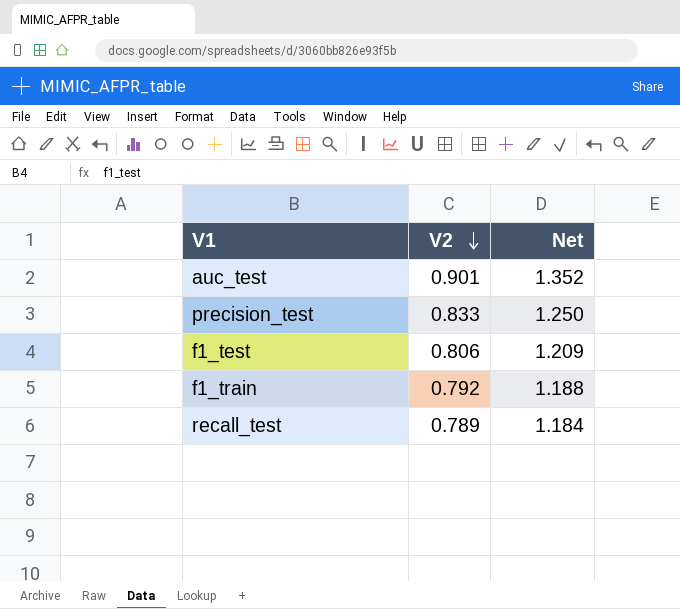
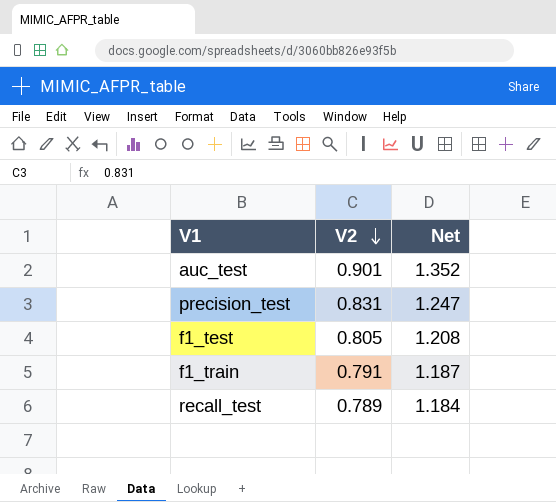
precision_test | V2: 0.833 -> 0.831
precision_test | Net: 1.250 -> 1.247
f1_test | V2: 0.806 -> 0.805
f1_test | Net: 1.209 -> 1.208
f1_train | V2: 0.792 -> 0.791
f1_train | Net: 1.188 -> 1.187

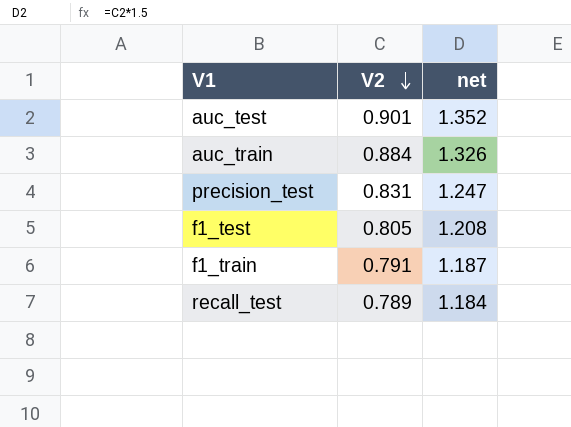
column name: Net -> net
row auc_train: none -> 0.884 | 1.326

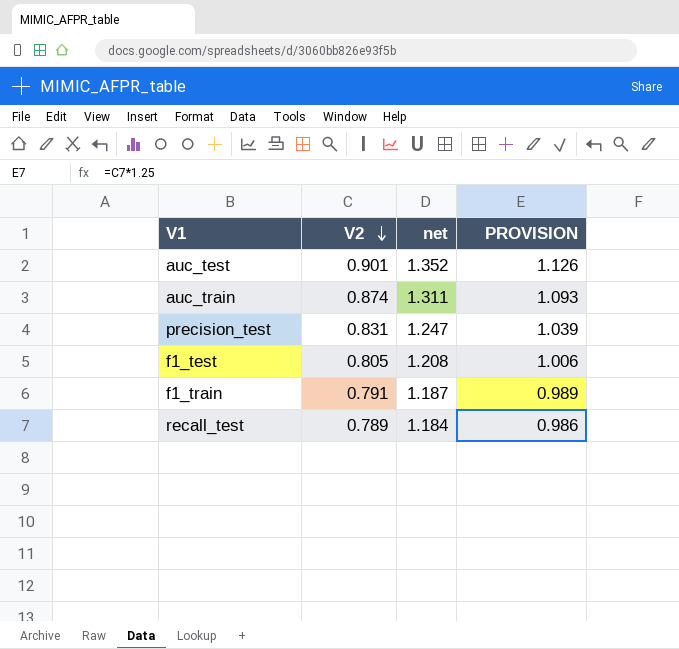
column PROVISION | formula: none -> [V2] * 1.25
auc_train | V2: 0.884 -> 0.874
auc_train | net: 1.326 -> 1.311

